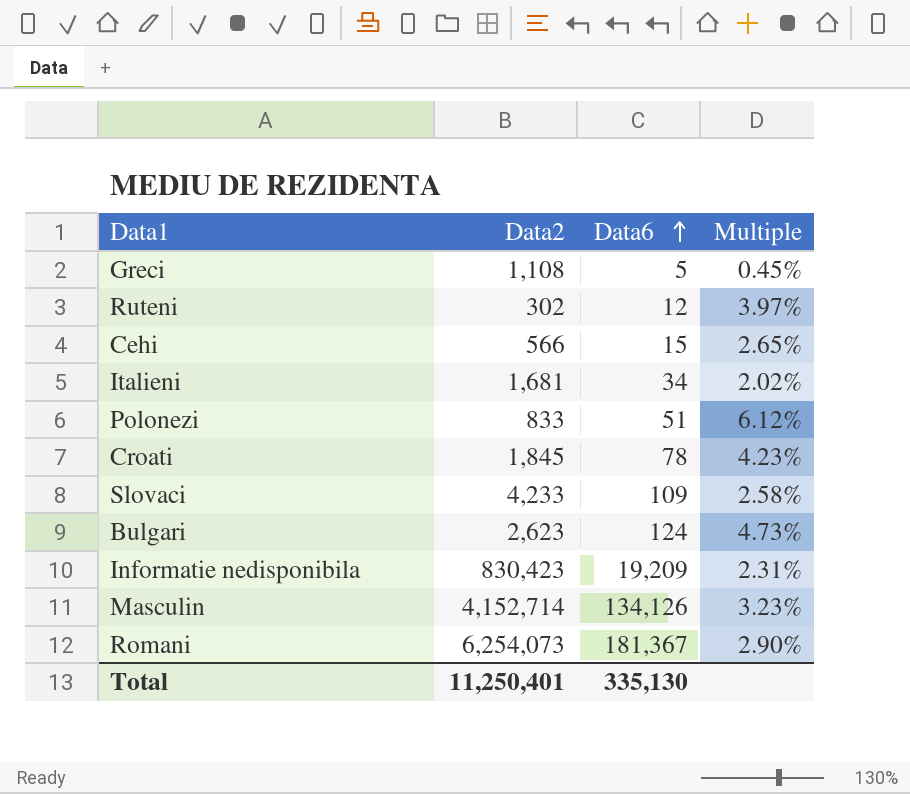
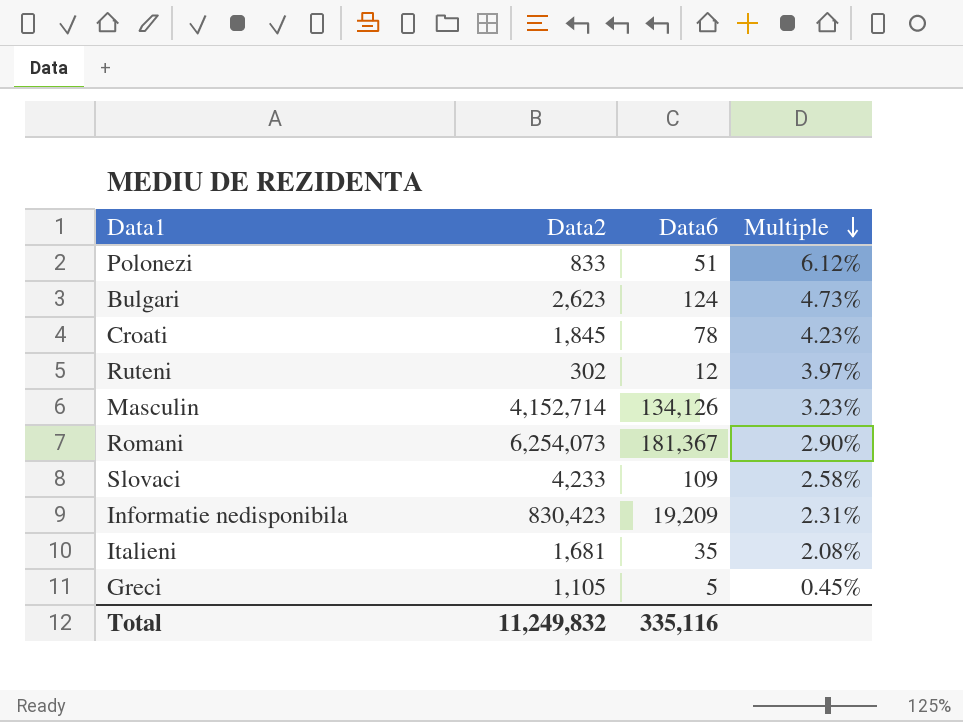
row order: Data6 ascending -> Multiple descending
row Cehi: 566 | 15 | 2.65% -> none
Italieni | Data6: 34 -> 35
Italieni | Multiple: 2.02% -> 2.08%
Greci | Data2: 1,108 -> 1,105
Total | Data2: 11,250,401 -> 11,249,832
Total | Data6: 335,130 -> 335,116

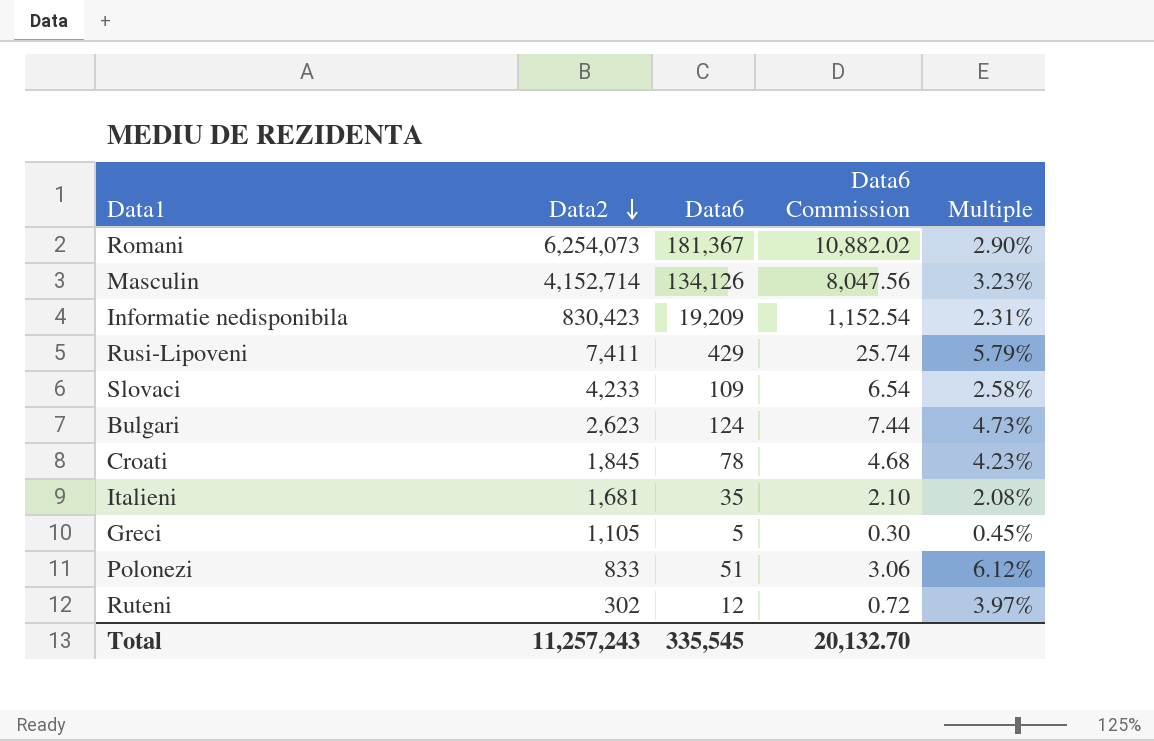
row order: Multiple descending -> Data2 descending
column Data6 Commission | formula: none -> [Data6] * 0.06
row Rusi-Lipoveni: none -> 7,411 | 429 | 25.74 | 5.79%
Total | Data2: 11,249,832 -> 11,257,243
Total | Data6: 335,116 -> 335,545

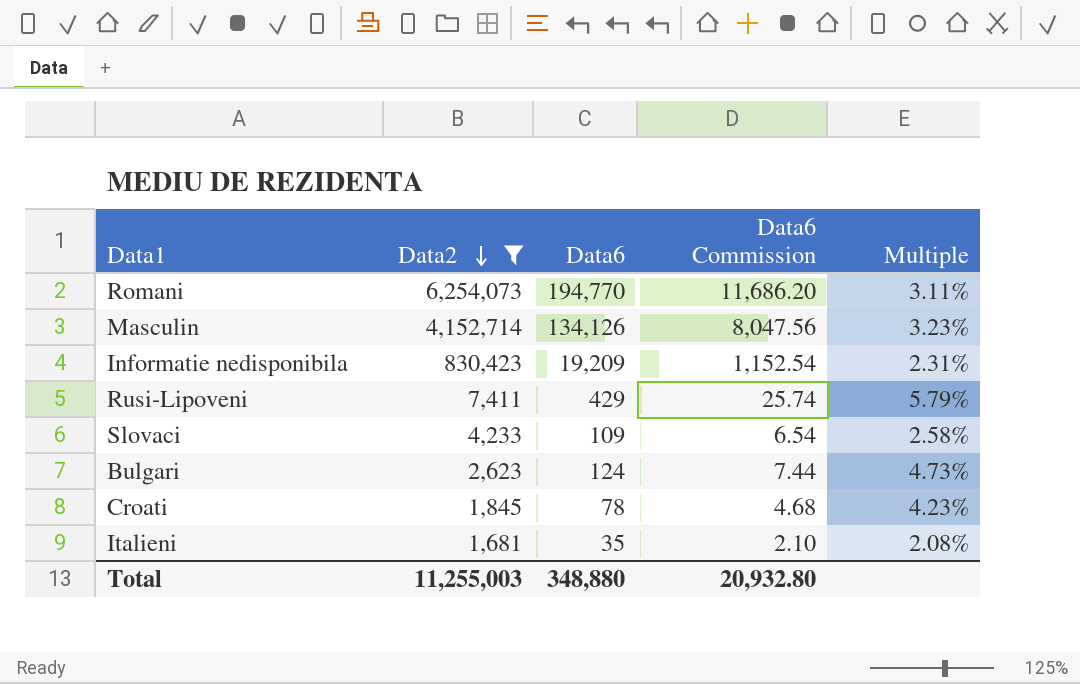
filter: none -> Data2 >= 1,681
Romani | Data6: 181,367 -> 194,770
Romani | Data6 Commission: 10,882.02 -> 11,686.20
Romani | Multiple: 2.90% -> 3.11%
Total | Data2: 11,257,243 -> 11,255,003
Total | Data6: 335,545 -> 348,880
Total | Data6 Commission: 20,132.70 -> 20,932.80

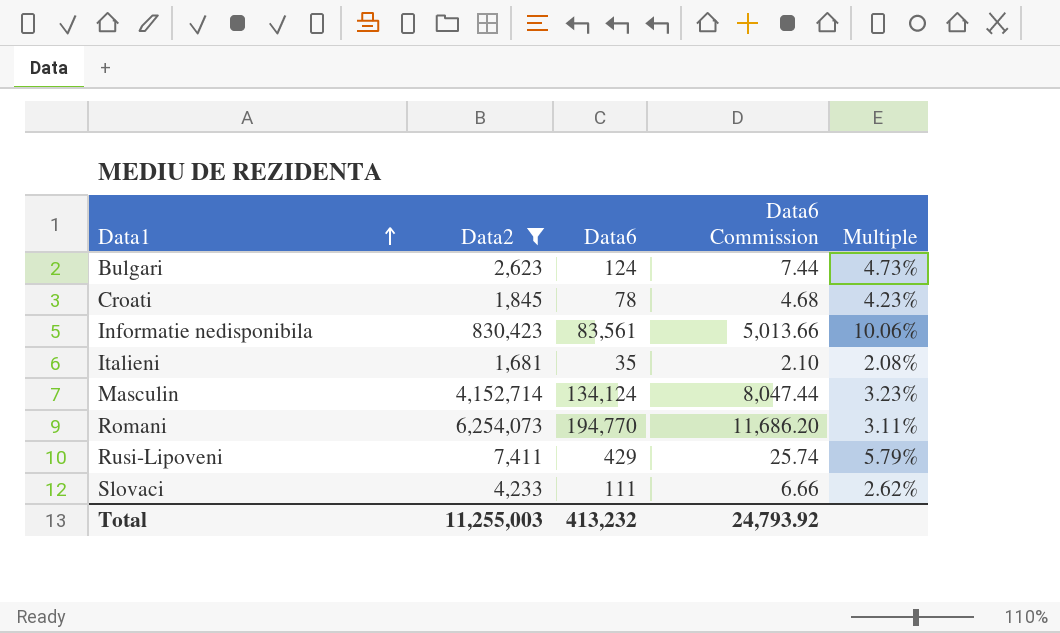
row order: Data2 descending -> Data1 ascending
Informatie nedisponibila | Data6: 19,209 -> 83,561
Informatie nedisponibila | Data6 Commission: 1,152.54 -> 5,013.66
Informatie nedisponibila | Multiple: 2.31% -> 10.06%
Masculin | Data6: 134,126 -> 134,124
Masculin | Data6 Commission: 8,047.56 -> 8,047.44
Slovaci | Data6: 109 -> 111
Slovaci | Data6 Commission: 6.54 -> 6.66
Slovaci | Multiple: 2.58% -> 2.62%
Total | Data6: 348,880 -> 413,232
Total | Data6 Commission: 20,932.80 -> 24,793.92

